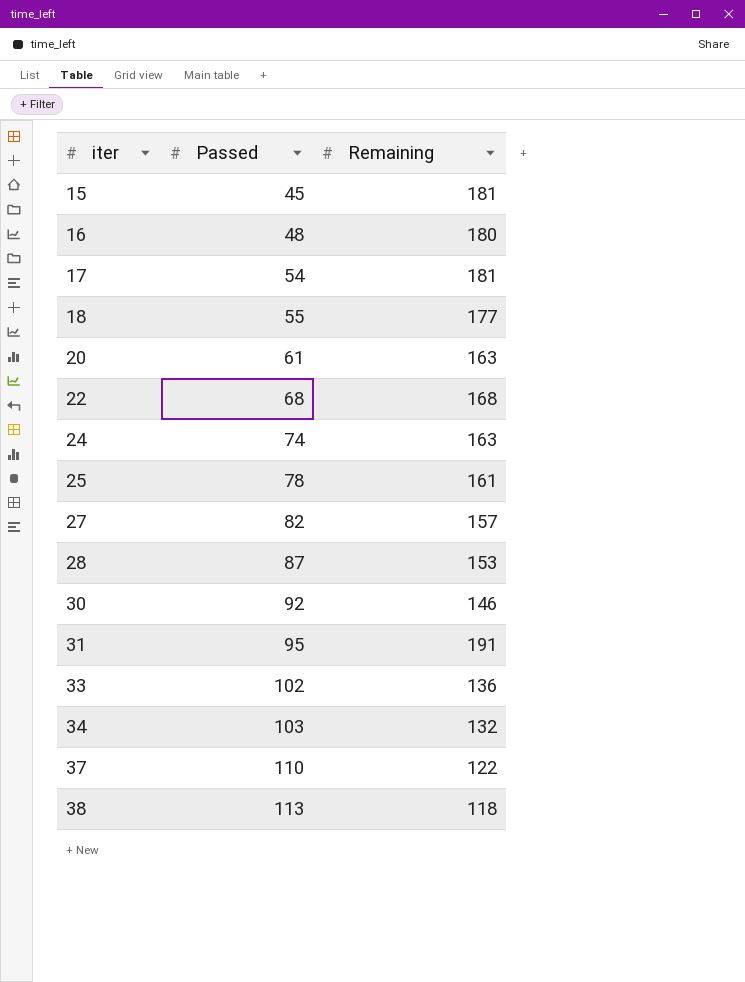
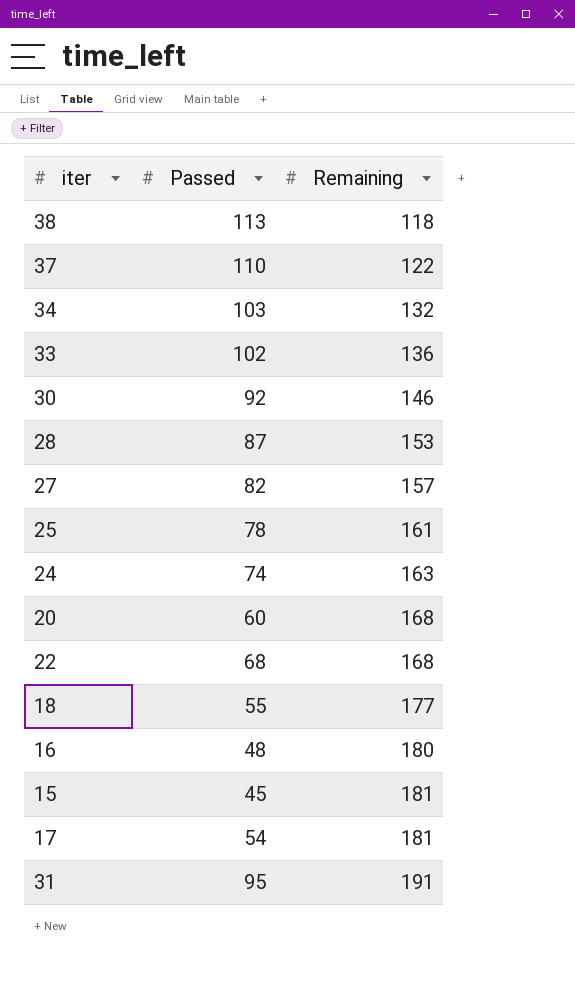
row order: iter ascending -> Remaining ascending
20 | Passed: 61 -> 60
20 | Remaining: 163 -> 168

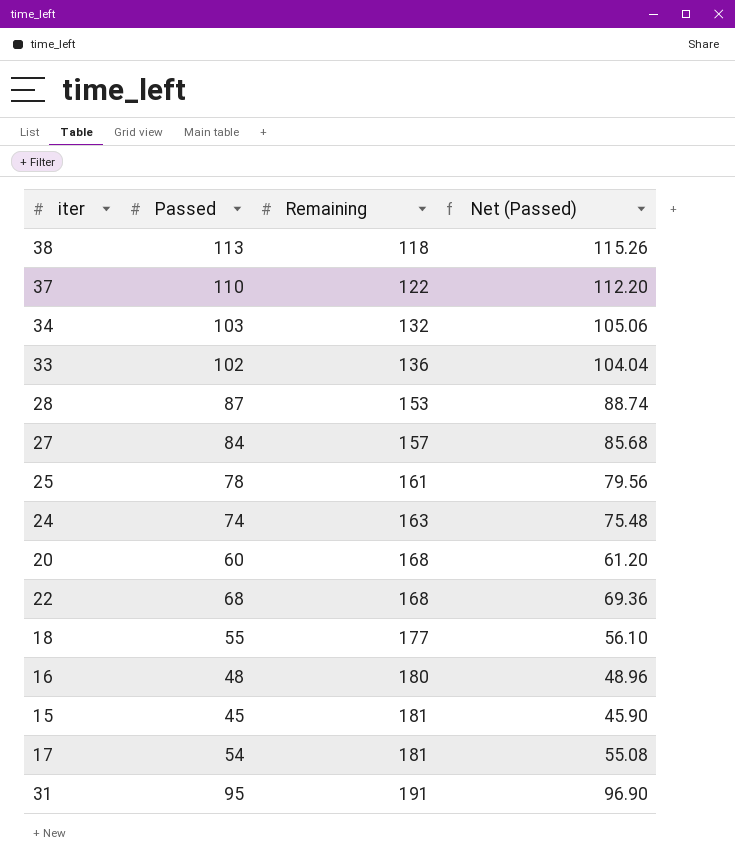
column Net (Passed) | formula: none -> [Passed] * 1.02
row 30: 92 | 146 -> none
27 | Passed: 82 -> 84

